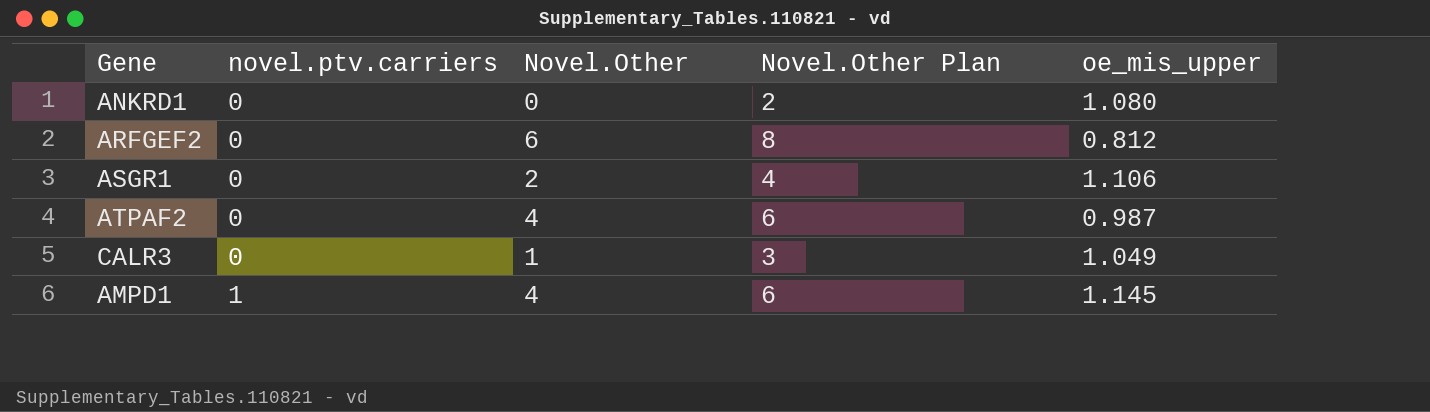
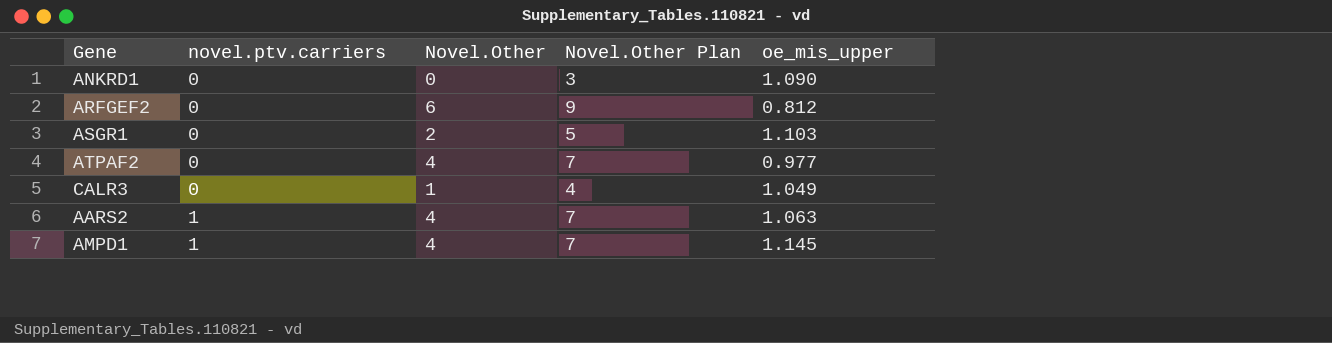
column Novel.Other Plan | formula: [Novel.Other] + 2 -> [Novel.Other] + 3
ANKRD1 | oe_mis_upper: 1.080 -> 1.090
ASGR1 | oe_mis_upper: 1.106 -> 1.103
ATPAF2 | oe_mis_upper: 0.987 -> 0.977
row AARS2: none -> 1 | 4 | 7 | 1.063

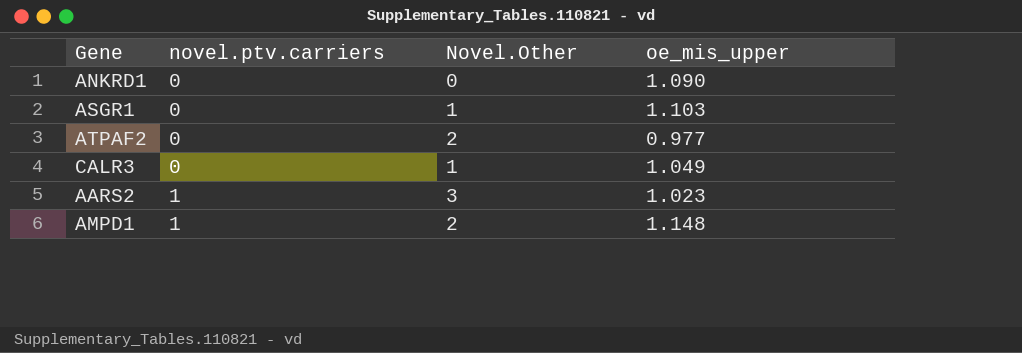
column Novel.Other Plan | formula: [Novel.Other] + 3 -> none
row ARFGEF2: 0 | 6 | 9 | 0.812 -> none
ASGR1 | Novel.Other: 2 -> 1
ATPAF2 | Novel.Other: 4 -> 2
AARS2 | Novel.Other: 4 -> 3
AARS2 | oe_mis_upper: 1.063 -> 1.023
AMPD1 | Novel.Other: 4 -> 2
AMPD1 | oe_mis_upper: 1.145 -> 1.148

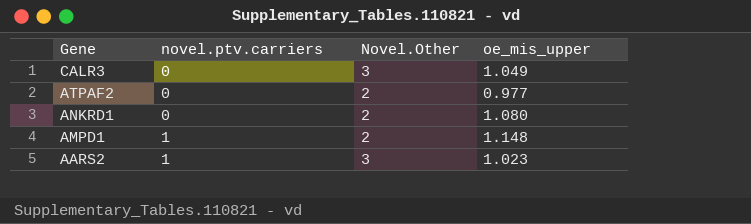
row order: novel.ptv.carriers ascending -> Gene descending
row ASGR1: 0 | 1 | 1.103 -> none
CALR3 | Novel.Other: 1 -> 3
ANKRD1 | Novel.Other: 0 -> 2
ANKRD1 | oe_mis_upper: 1.090 -> 1.080

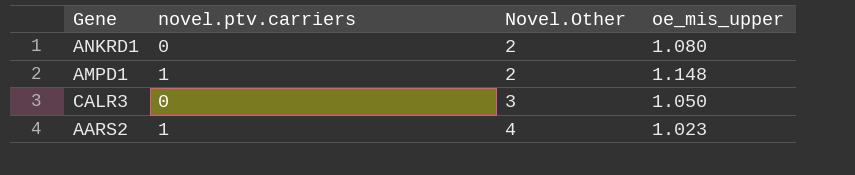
row order: Gene descending -> Novel.Other ascending
row ATPAF2: 0 | 2 | 0.977 -> none
CALR3 | oe_mis_upper: 1.049 -> 1.050
AARS2 | Novel.Other: 3 -> 4

